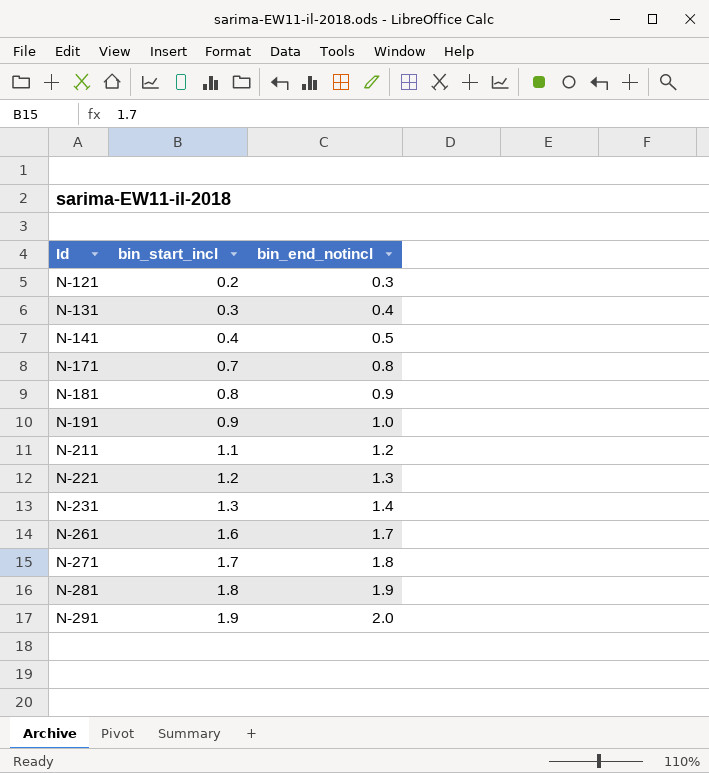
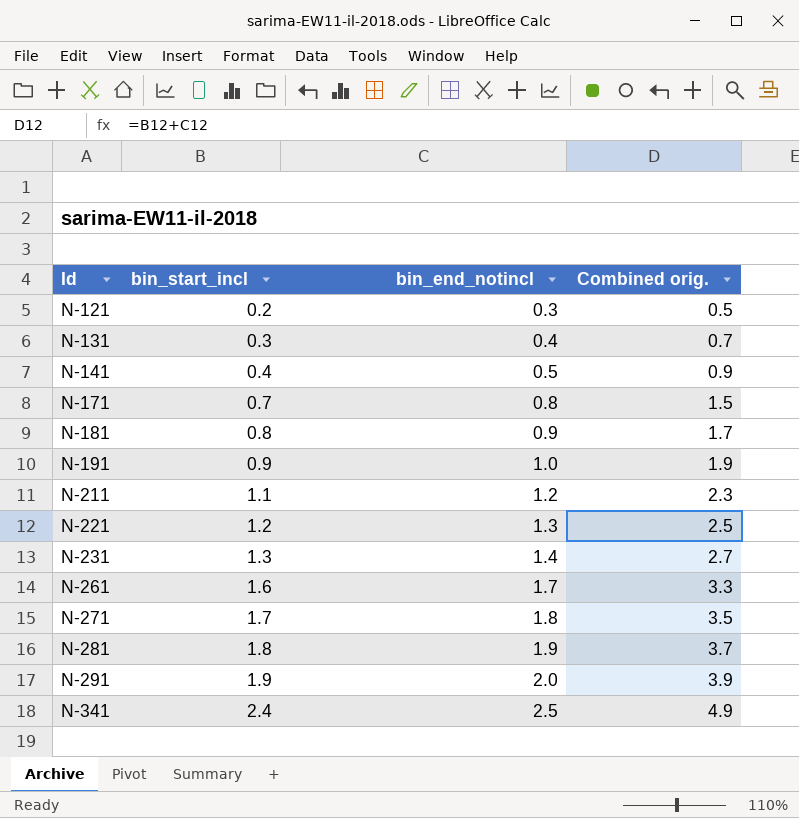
column Combined orig. | formula: none -> [bin_start_incl] + [bin_end_notincl]
row N-341: none -> 2.4 | 2.5 | 4.9

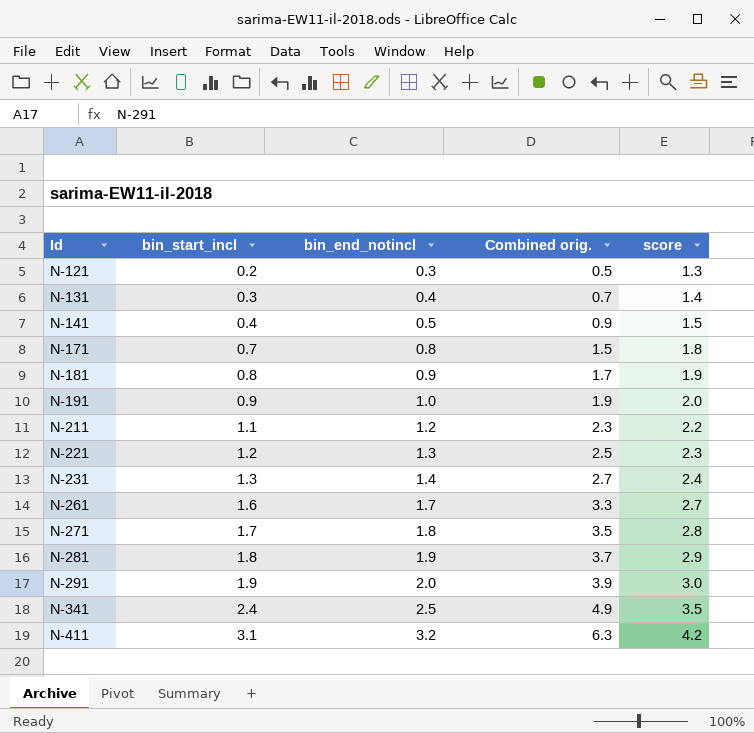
column score | formula: none -> [bin_end_notincl] + 1
row N-411: none -> 3.1 | 3.2 | 6.3 | 4.2

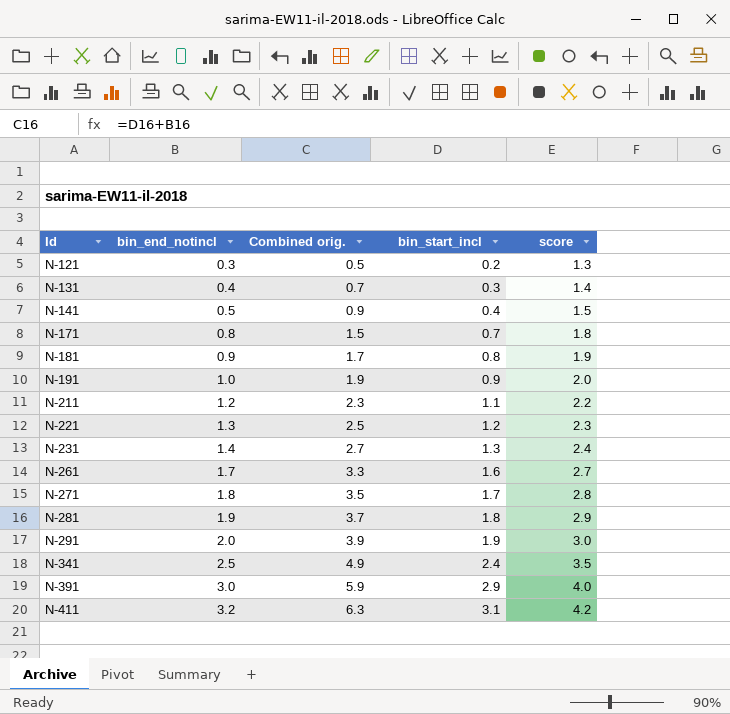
column bin_start_incl | position: 2 -> 4
row N-391: none -> 3.0 | 5.9 | 2.9 | 4.0

